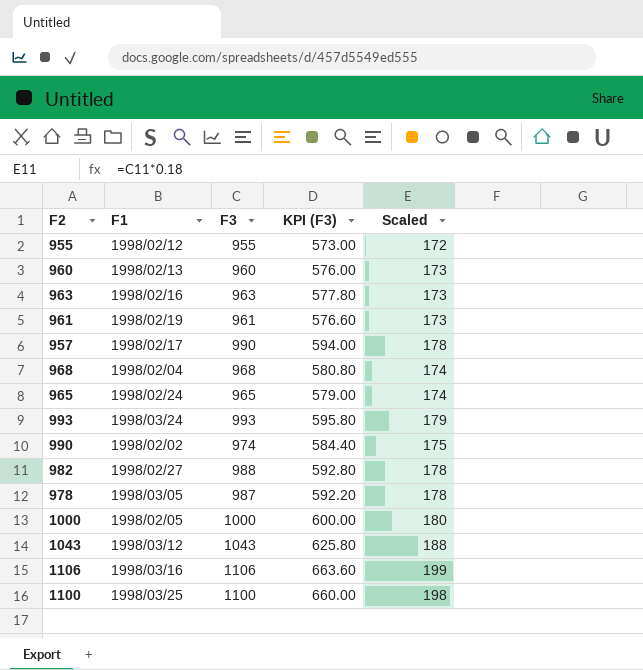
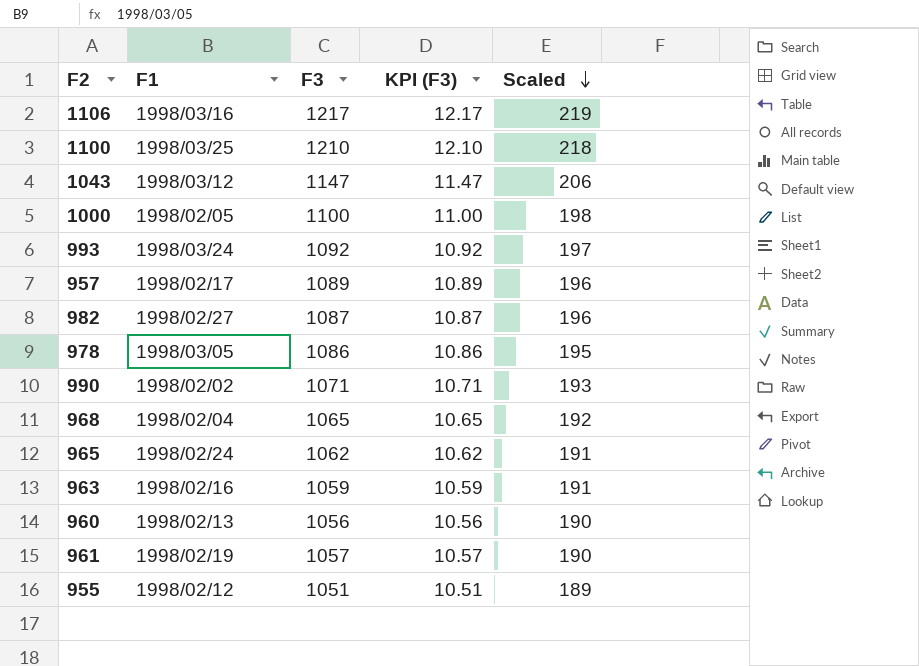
row order: none -> Scaled descending
column KPI (F3) | formula: [F3] * 0.6 -> [F3] * 0.01
1106 | F3: 1106 -> 1217
1106 | Scaled: 199 -> 219
1100 | F3: 1100 -> 1210
1100 | Scaled: 198 -> 218
1043 | F3: 1043 -> 1147
1043 | Scaled: 188 -> 206
1000 | F3: 1000 -> 1100
1000 | Scaled: 180 -> 198
993 | F3: 993 -> 1092
993 | Scaled: 179 -> 197
957 | F3: 990 -> 1089
957 | Scaled: 178 -> 196
982 | F3: 988 -> 1087
982 | Scaled: 178 -> 196
978 | F3: 987 -> 1086
978 | Scaled: 178 -> 195
990 | F3: 974 -> 1071
990 | Scaled: 175 -> 193
968 | F3: 968 -> 1065
968 | Scaled: 174 -> 192
965 | F3: 965 -> 1062
965 | Scaled: 174 -> 191
963 | F3: 963 -> 1059
963 | Scaled: 173 -> 191
960 | F3: 960 -> 1056
960 | Scaled: 173 -> 190
961 | F3: 961 -> 1057
961 | Scaled: 173 -> 190
955 | F3: 955 -> 1051
955 | Scaled: 172 -> 189

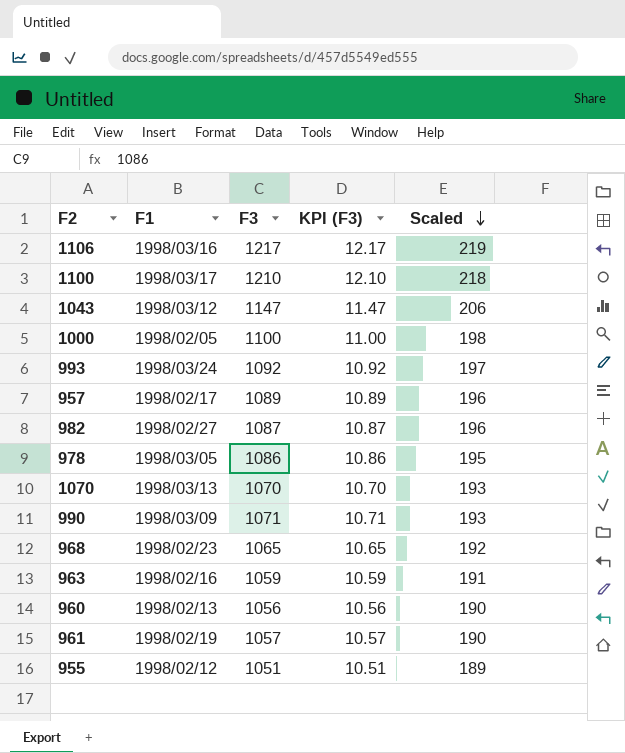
row 965: 1998/02/24 | 1062 | 10.62 | 191 -> none
1100 | F1: 1998/03/25 -> 1998/03/17
row 1070: none -> 1998/03/13 | 1070 | 10.70 | 193
990 | F1: 1998/02/02 -> 1998/03/09
968 | F1: 1998/02/04 -> 1998/02/23

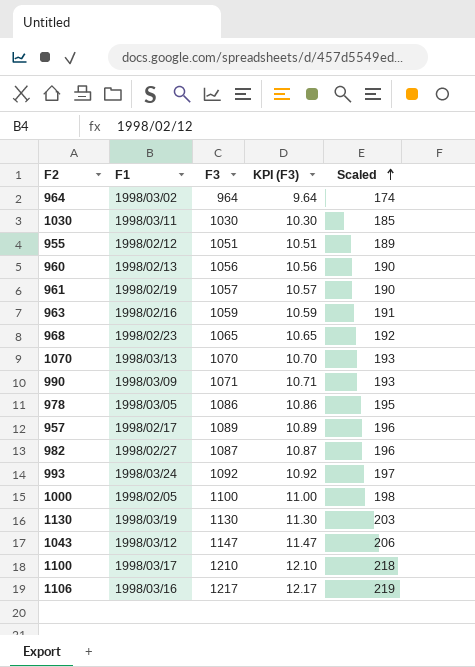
row order: Scaled descending -> Scaled ascending
row 964: none -> 1998/03/02 | 964 | 9.64 | 174
row 1030: none -> 1998/03/11 | 1030 | 10.30 | 185
row 1130: none -> 1998/03/19 | 1130 | 11.30 | 203

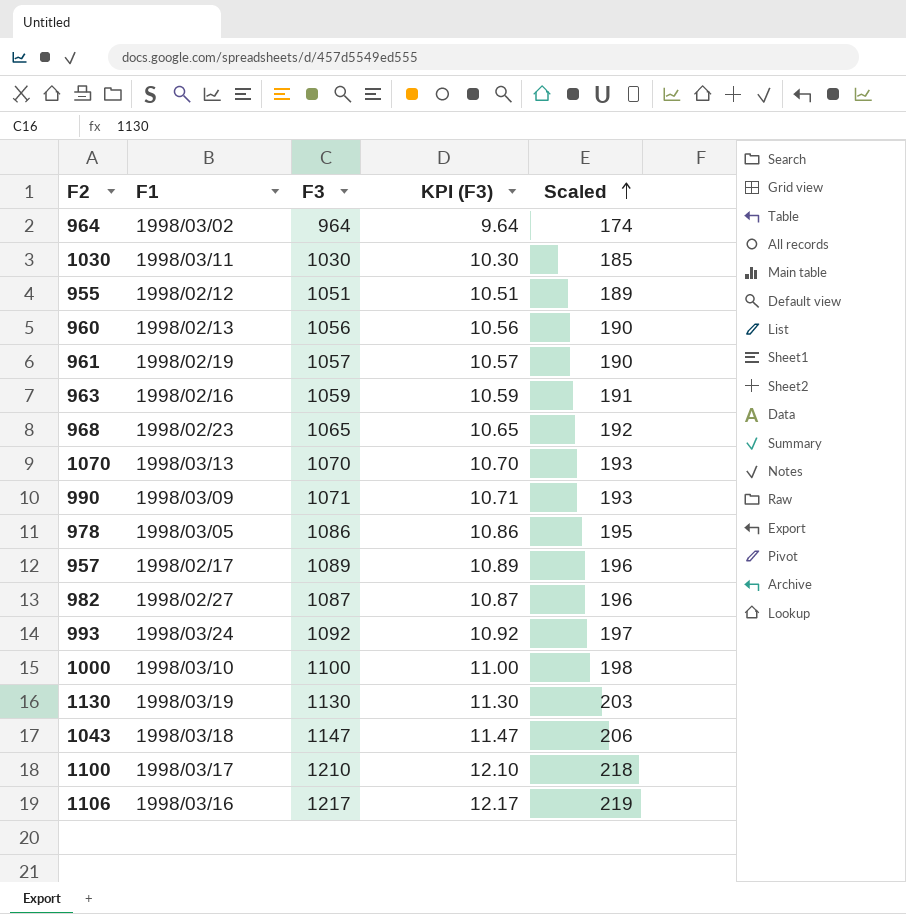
1000 | F1: 1998/02/05 -> 1998/03/10
1043 | F1: 1998/03/12 -> 1998/03/18

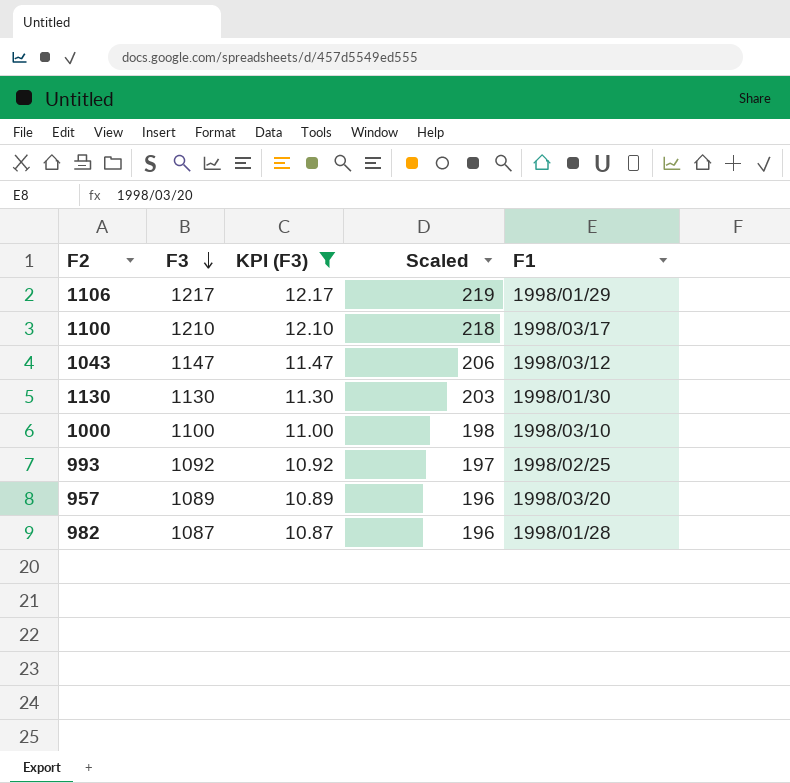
filter: none -> KPI (F3) >= 10.87
row order: Scaled ascending -> F3 descending
column F1 | position: 2 -> 5
1106 | F1: 1998/03/16 -> 1998/01/29
1043 | F1: 1998/03/18 -> 1998/03/12
1130 | F1: 1998/03/19 -> 1998/01/30
993 | F1: 1998/03/24 -> 1998/02/25
957 | F1: 1998/02/17 -> 1998/03/20
982 | F1: 1998/02/27 -> 1998/01/28

